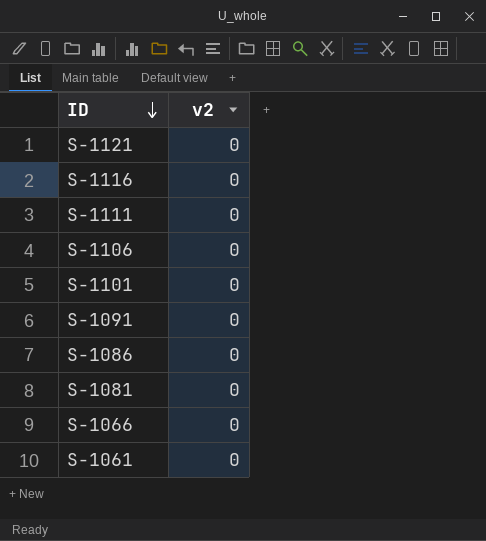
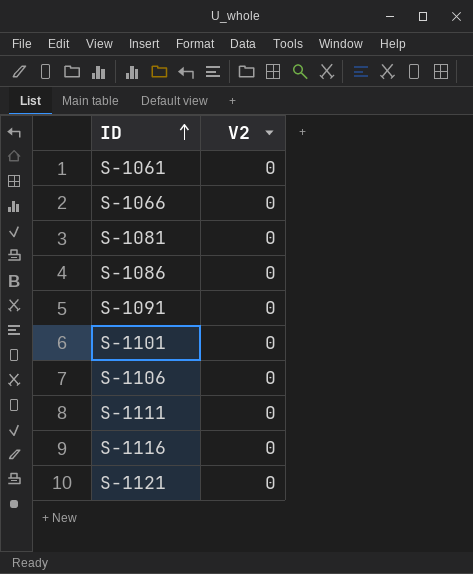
row order: ID descending -> ID ascending
column name: v2 -> V2

